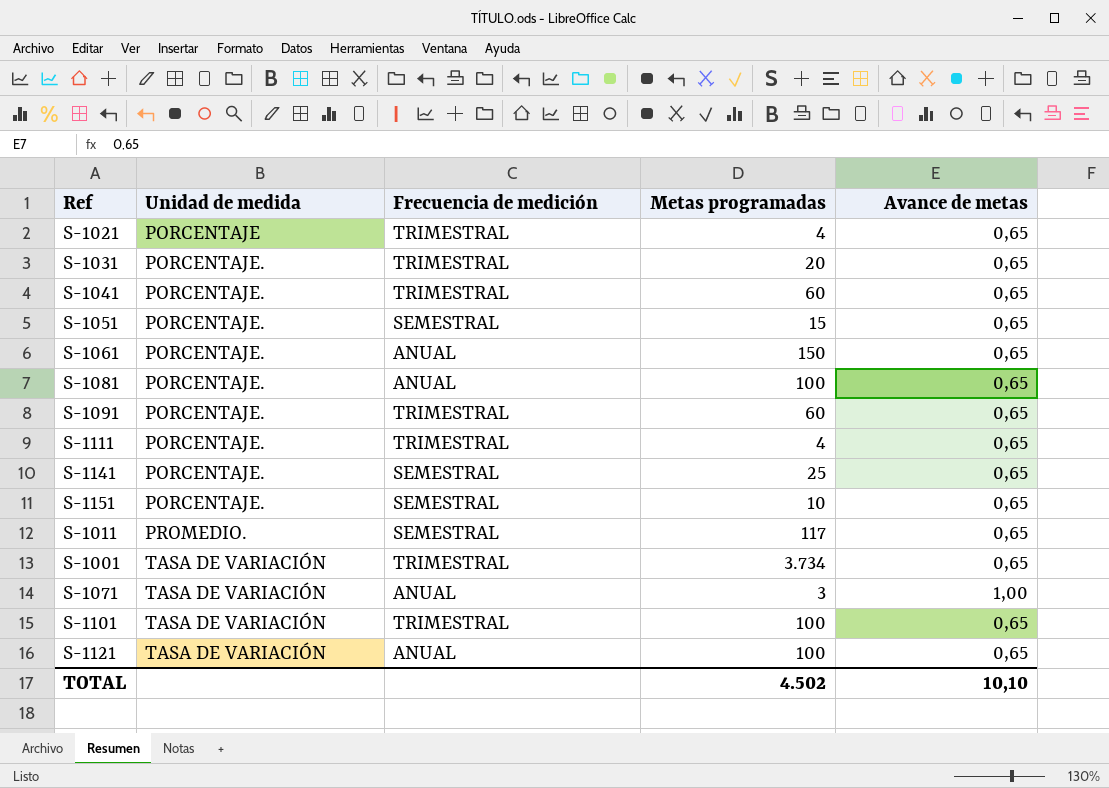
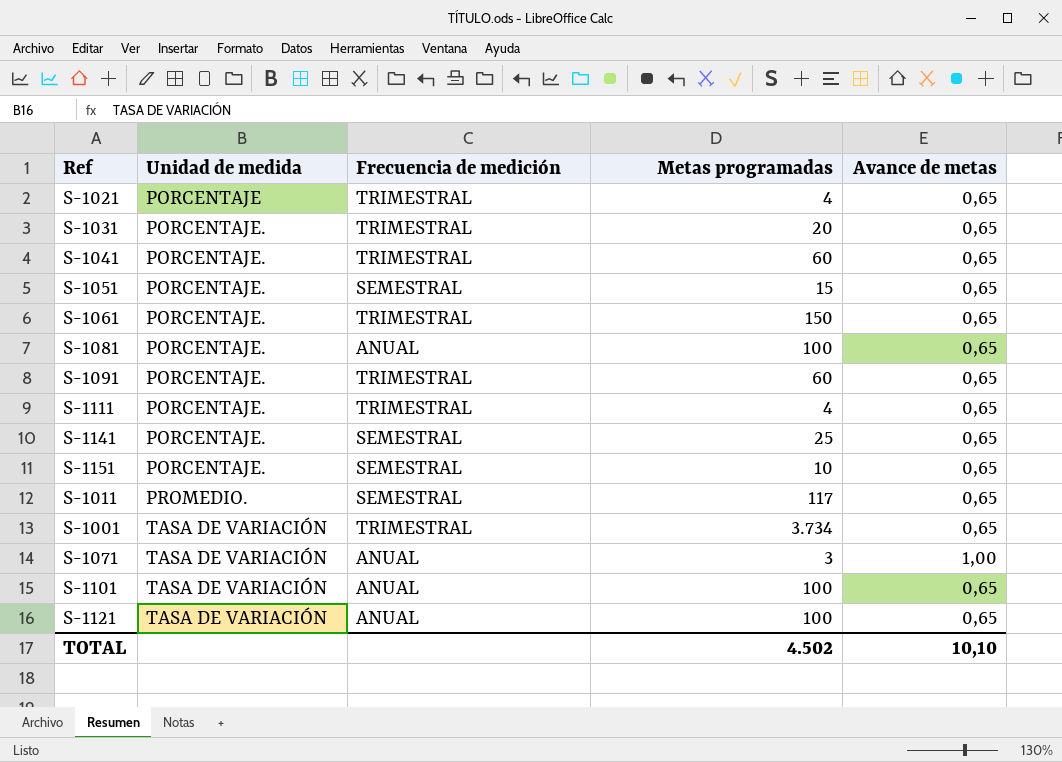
S-1061 | Frecuencia de medición: ANUAL -> TRIMESTRAL
S-1101 | Frecuencia de medición: TRIMESTRAL -> ANUAL

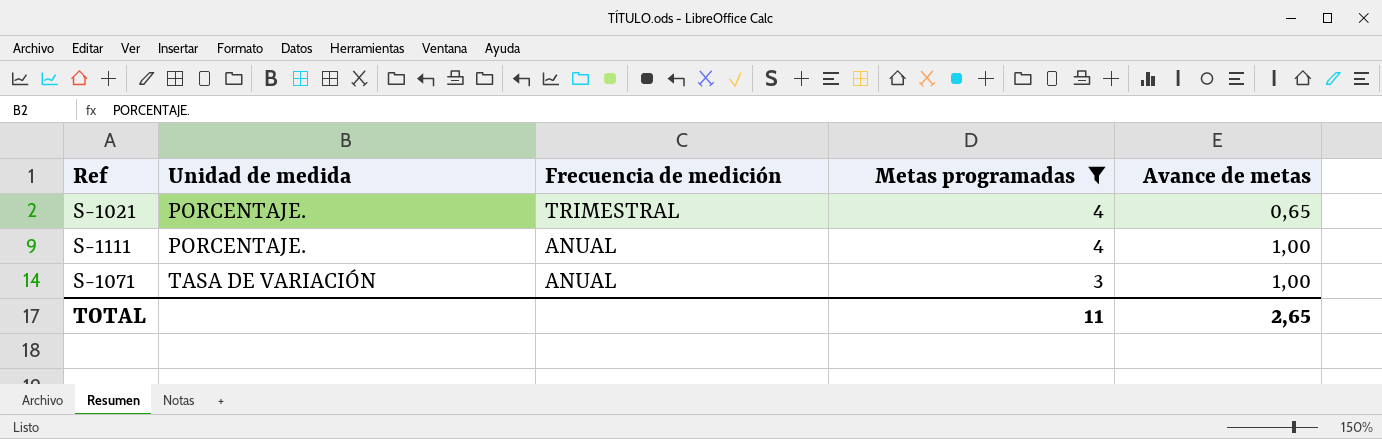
filter: none -> Metas programadas <= 4
S-1021 | Unidad de medida: PORCENTAJE -> PORCENTAJE.
S-1111 | Frecuencia de medición: TRIMESTRAL -> ANUAL
S-1111 | Avance de metas: 0,65 -> 1,00
TOTAL | Metas programadas: 4.502 -> 11
TOTAL | Avance de metas: 10,10 -> 2,65

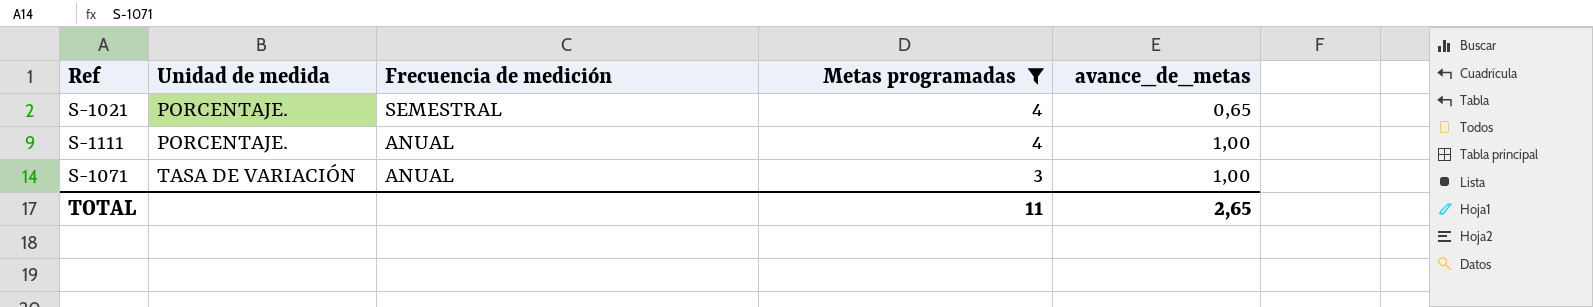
column name: Avance de metas -> avance_de_metas
S-1021 | Frecuencia de medición: TRIMESTRAL -> SEMESTRAL

